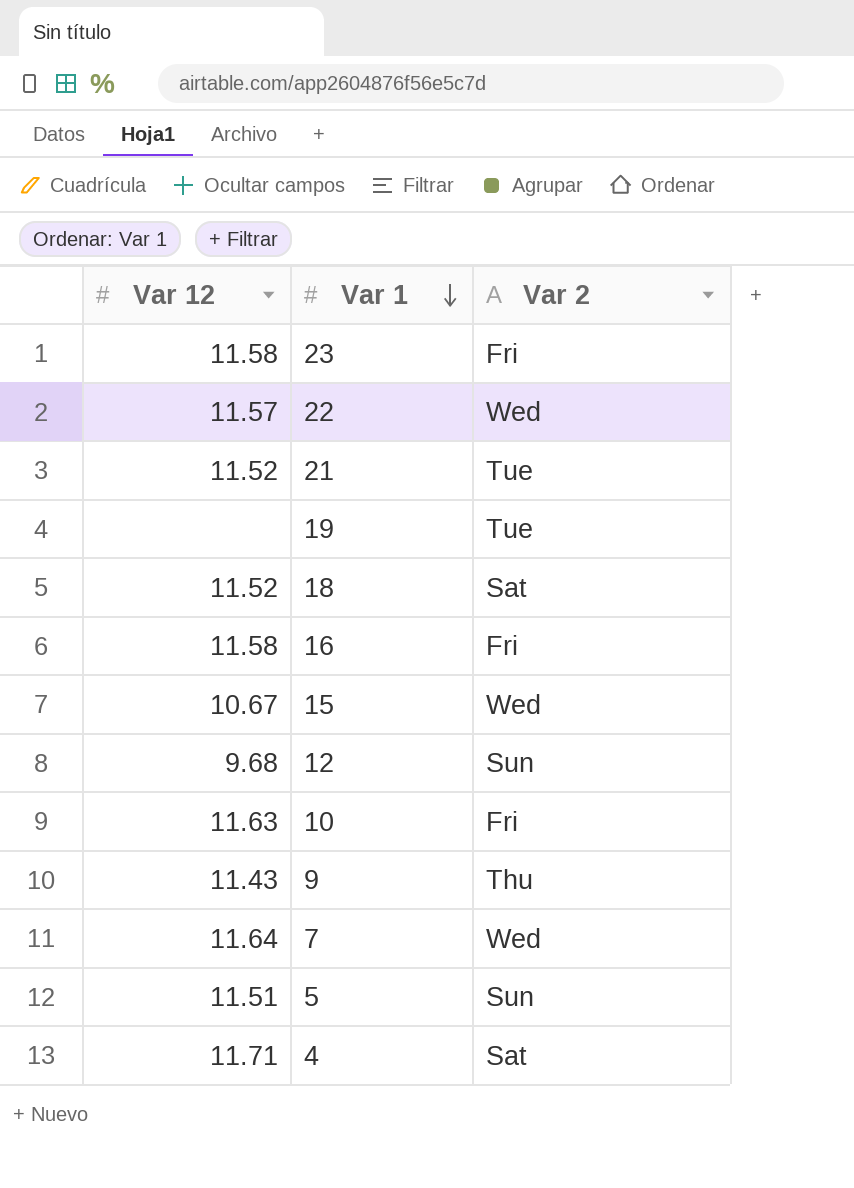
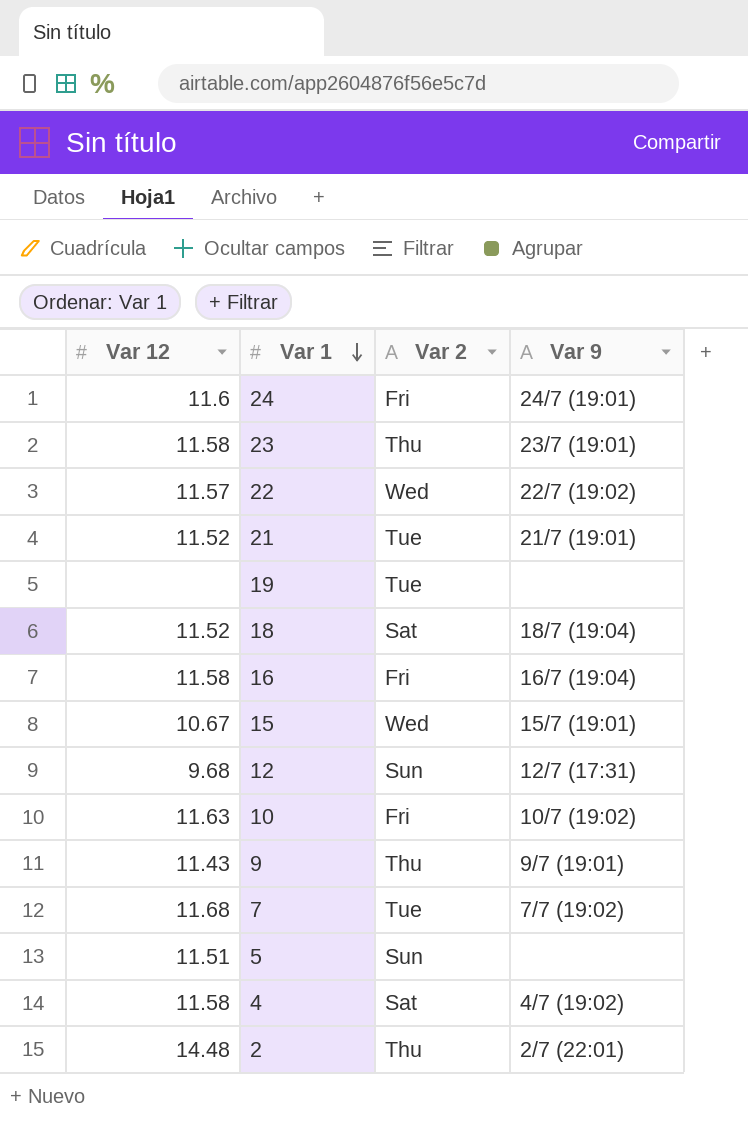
column Var 9 | position: none -> 4
row 24: none -> 11.6 | Fri | 24/7 (19:01)
23 | Var 2: Fri -> Thu
7 | Var 12: 11.64 -> 11.68
7 | Var 2: Wed -> Tue
4 | Var 12: 11.71 -> 11.58
row 2: none -> 14.48 | Thu | 2/7 (22:01)

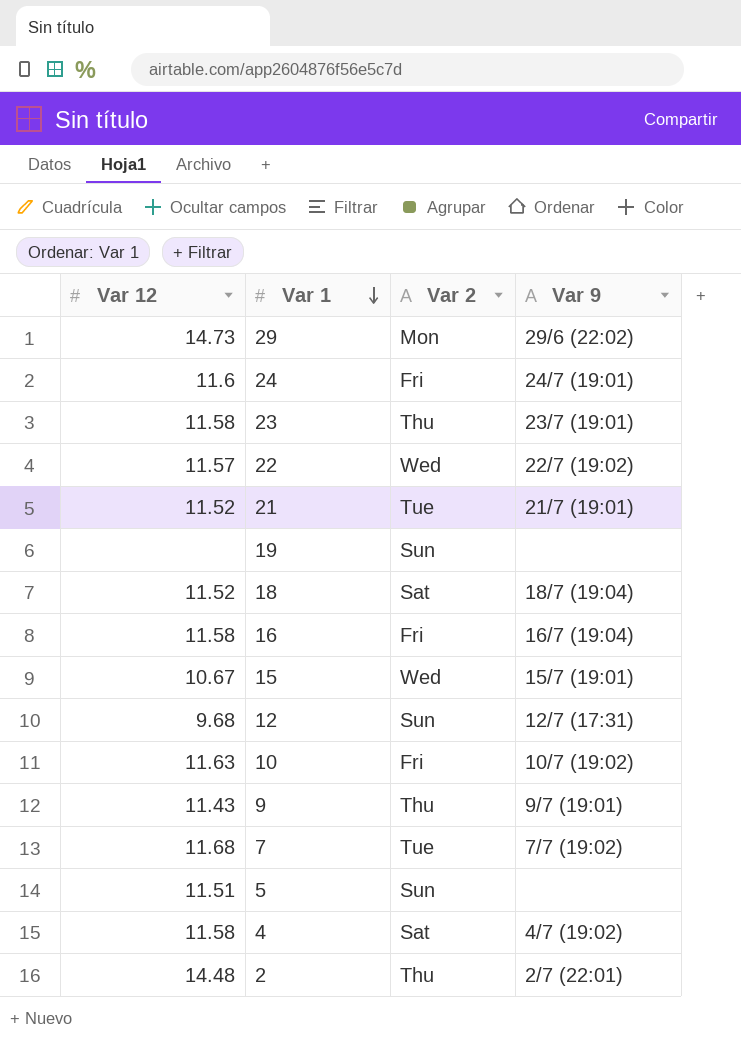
row 29: none -> 14.73 | Mon | 29/6 (22:02)
19 | Var 2: Tue -> Sun

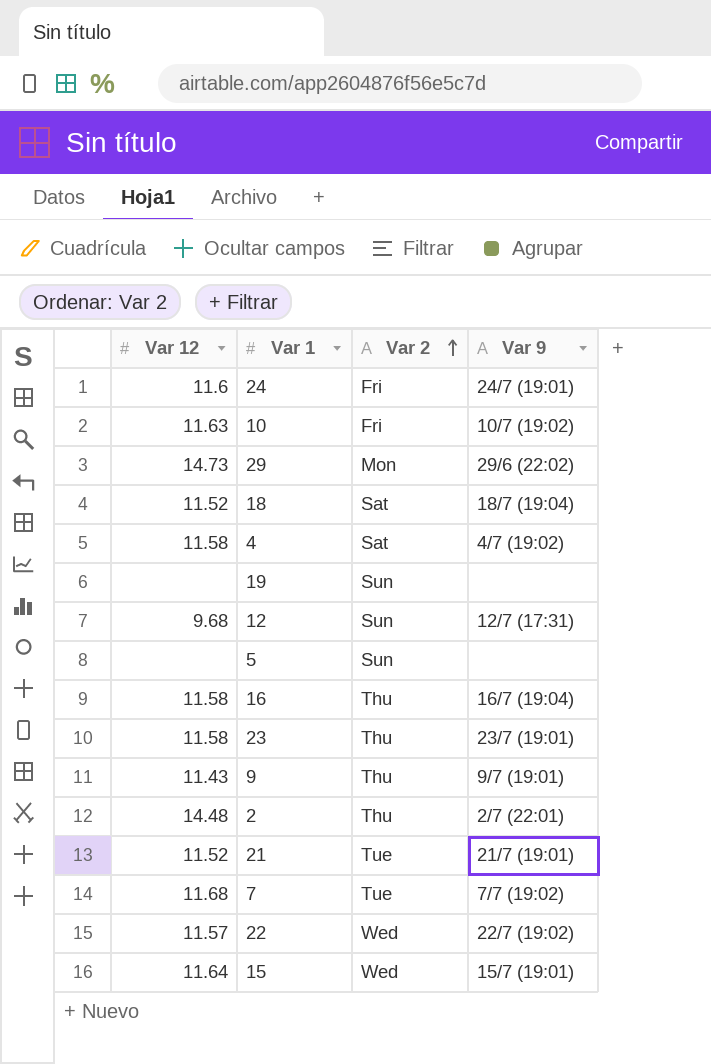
row order: Var 1 descending -> Var 2 ascending
5 | Var 12: 11.51 -> none
16 | Var 2: Fri -> Thu
15 | Var 12: 10.67 -> 11.64

